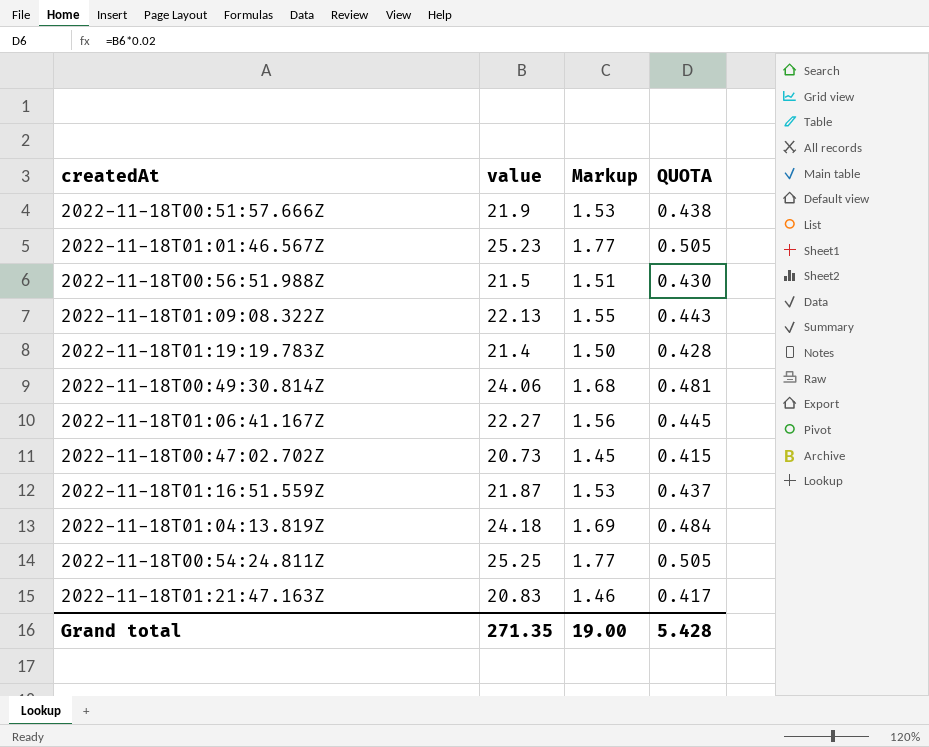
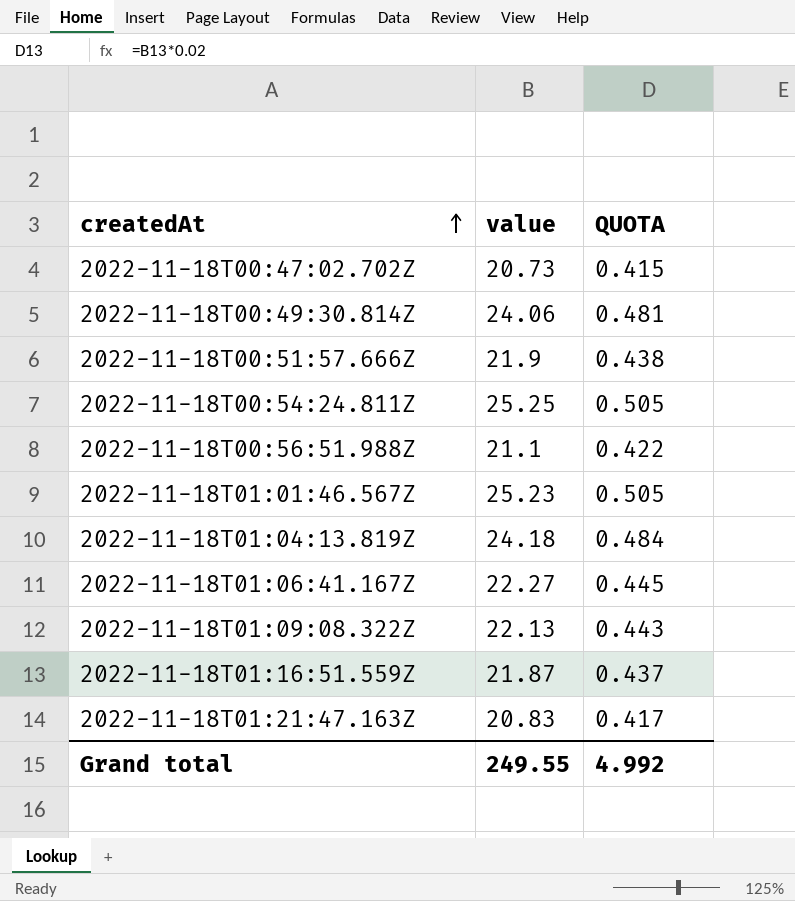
row order: none -> createdAt ascending
column Markup | formula: [value] * 0.07 -> none
row 2022-11-18T01:19:19.783Z: 21.4 | 1.50 | 0.428 -> none
2022-11-18T00:56:51.988Z | value: 21.5 -> 21.1
2022-11-18T00:56:51.988Z | QUOTA: 0.430 -> 0.422
Grand total | value: 271.35 -> 249.55
Grand total | QUOTA: 5.428 -> 4.992

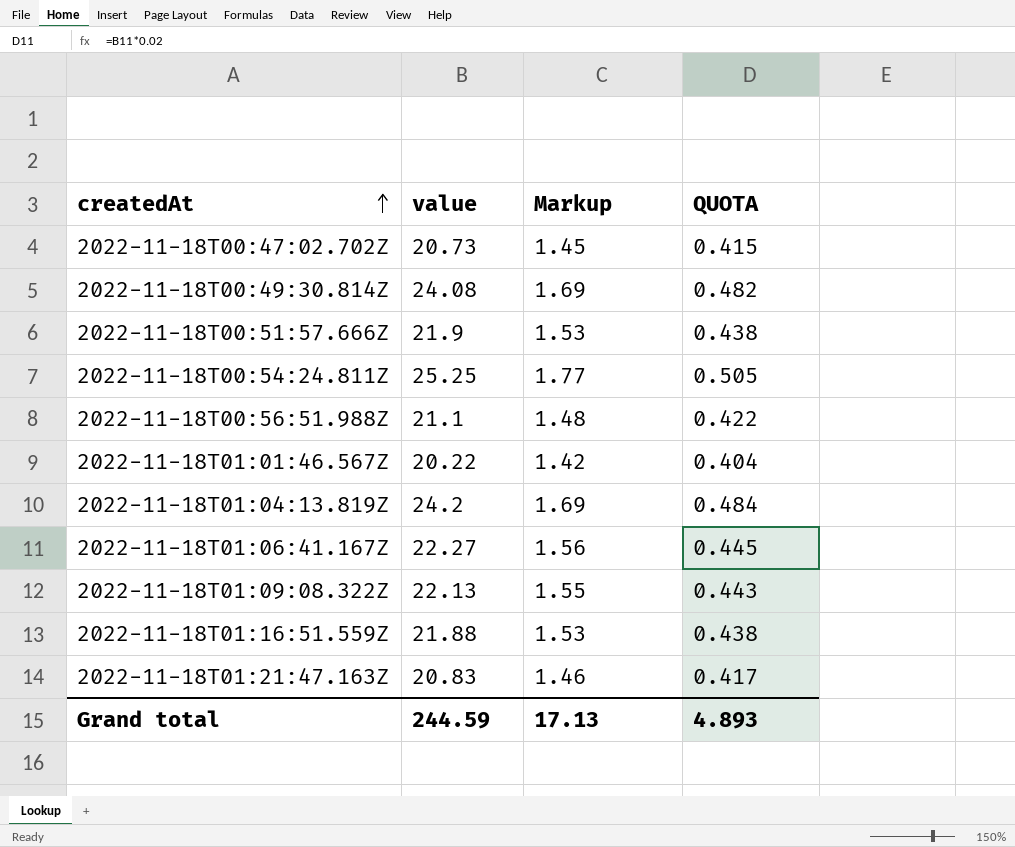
column Markup | formula: none -> [value] * 0.07
2022-11-18T00:49:30.814Z | value: 24.06 -> 24.08
2022-11-18T00:49:30.814Z | QUOTA: 0.481 -> 0.482
2022-11-18T01:01:46.567Z | value: 25.23 -> 20.22
2022-11-18T01:01:46.567Z | QUOTA: 0.505 -> 0.404
2022-11-18T01:04:13.819Z | value: 24.18 -> 24.2
2022-11-18T01:16:51.559Z | value: 21.87 -> 21.88
2022-11-18T01:16:51.559Z | QUOTA: 0.437 -> 0.438
Grand total | value: 249.55 -> 244.59
Grand total | QUOTA: 4.992 -> 4.893

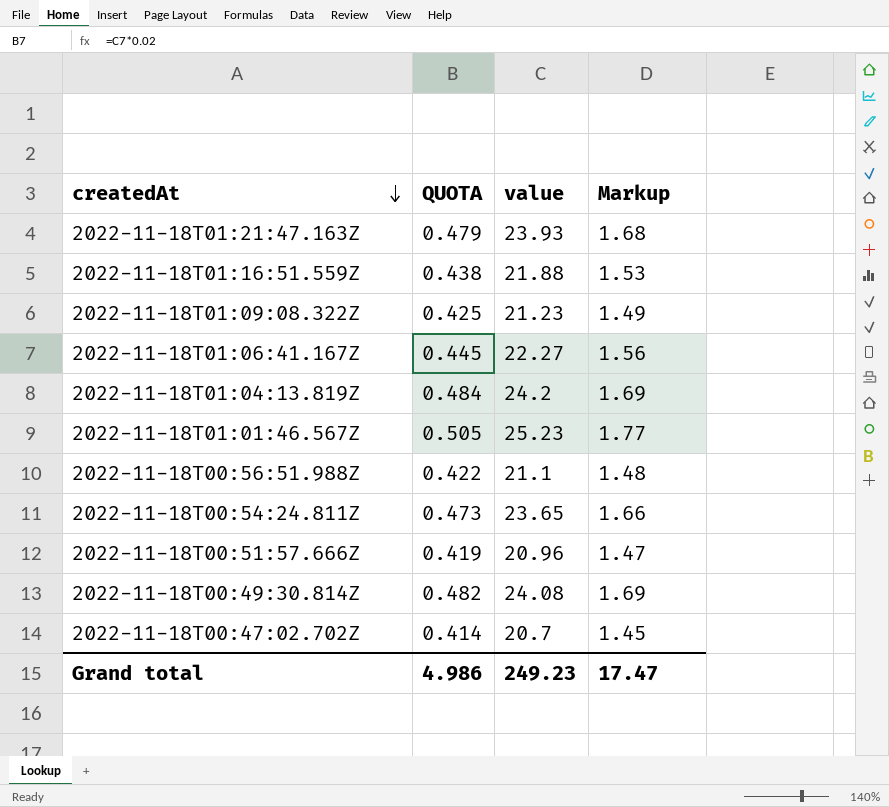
row order: createdAt ascending -> createdAt descending
column QUOTA | position: 4 -> 2
2022-11-18T01:21:47.163Z | QUOTA: 0.417 -> 0.479
2022-11-18T01:21:47.163Z | value: 20.83 -> 23.93
2022-11-18T01:21:47.163Z | Markup: 1.46 -> 1.68
2022-11-18T01:09:08.322Z | QUOTA: 0.443 -> 0.425
2022-11-18T01:09:08.322Z | value: 22.13 -> 21.23
2022-11-18T01:09:08.322Z | Markup: 1.55 -> 1.49
2022-11-18T01:01:46.567Z | QUOTA: 0.404 -> 0.505
2022-11-18T01:01:46.567Z | value: 20.22 -> 25.23
2022-11-18T01:01:46.567Z | Markup: 1.42 -> 1.77
2022-11-18T00:54:24.811Z | QUOTA: 0.505 -> 0.473
2022-11-18T00:54:24.811Z | value: 25.25 -> 23.65
2022-11-18T00:54:24.811Z | Markup: 1.77 -> 1.66
2022-11-18T00:51:57.666Z | QUOTA: 0.438 -> 0.419
2022-11-18T00:51:57.666Z | value: 21.9 -> 20.96
2022-11-18T00:51:57.666Z | Markup: 1.53 -> 1.47
2022-11-18T00:47:02.702Z | QUOTA: 0.415 -> 0.414
2022-11-18T00:47:02.702Z | value: 20.73 -> 20.7
Grand total | QUOTA: 4.893 -> 4.986
Grand total | value: 244.59 -> 249.23
Grand total | Markup: 17.13 -> 17.47

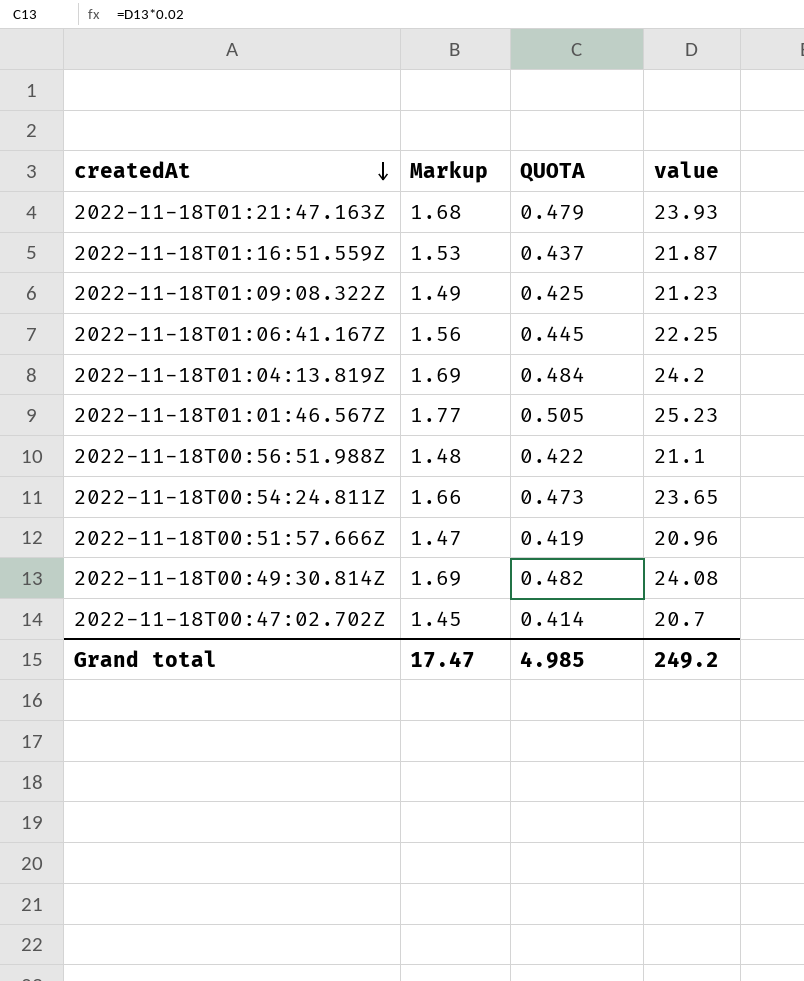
column Markup | position: 4 -> 2
2022-11-18T01:16:51.559Z | QUOTA: 0.438 -> 0.437
2022-11-18T01:16:51.559Z | value: 21.88 -> 21.87
2022-11-18T01:06:41.167Z | value: 22.27 -> 22.25
Grand total | QUOTA: 4.986 -> 4.985
Grand total | value: 249.23 -> 249.2

